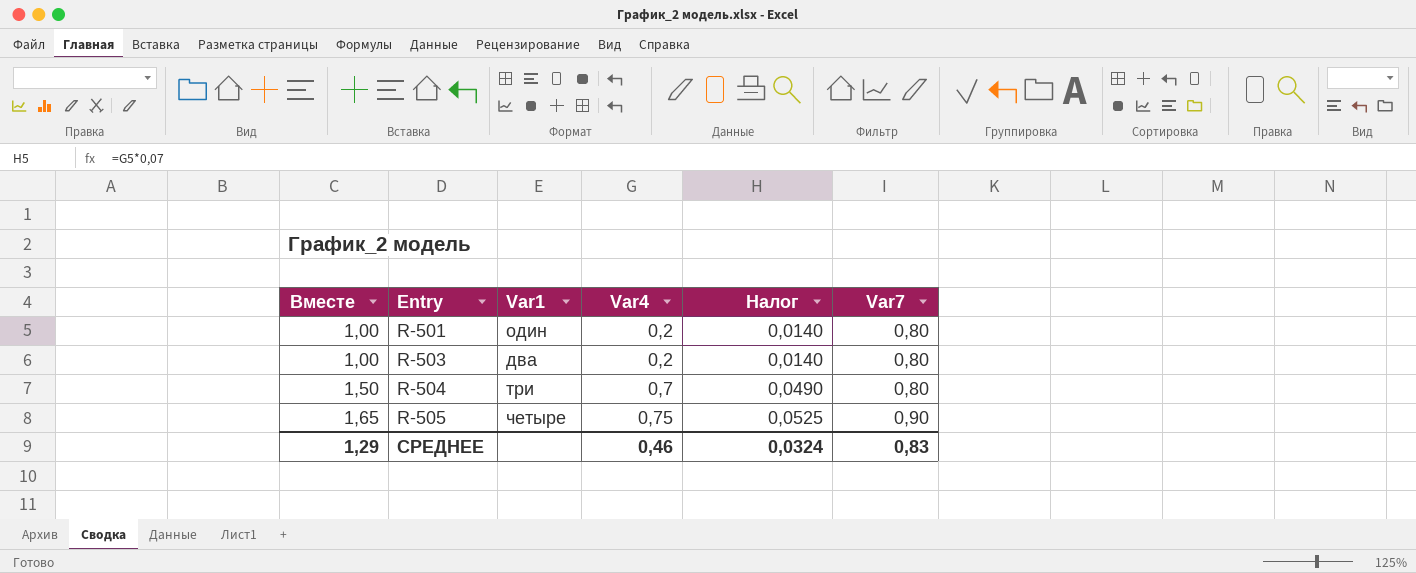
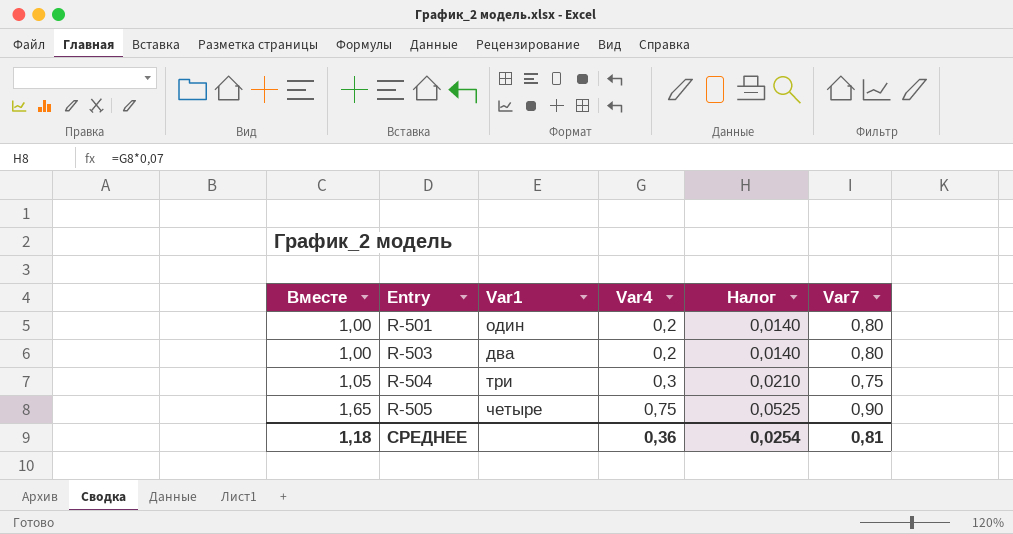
R-504 | Вместе: 1,50 -> 1,05
R-504 | Var4: 0,7 -> 0,3
R-504 | Налог: 0,0490 -> 0,0210
R-504 | Var7: 0,80 -> 0,75
СРЕДНЕЕ | Вместе: 1,29 -> 1,18
СРЕДНЕЕ | Var4: 0,46 -> 0,36
СРЕДНЕЕ | Налог: 0,0324 -> 0,0254
СРЕДНЕЕ | Var7: 0,83 -> 0,81

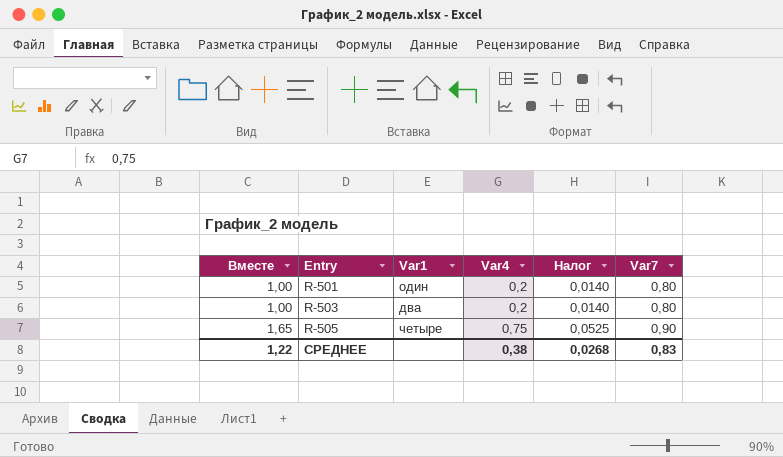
row R-504: 1,05 | три | 0,3 | 0,0210 | 0,75 -> none
СРЕДНЕЕ | Вместе: 1,18 -> 1,22
СРЕДНЕЕ | Var4: 0,36 -> 0,38
СРЕДНЕЕ | Налог: 0,0254 -> 0,0268
СРЕДНЕЕ | Var7: 0,81 -> 0,83

